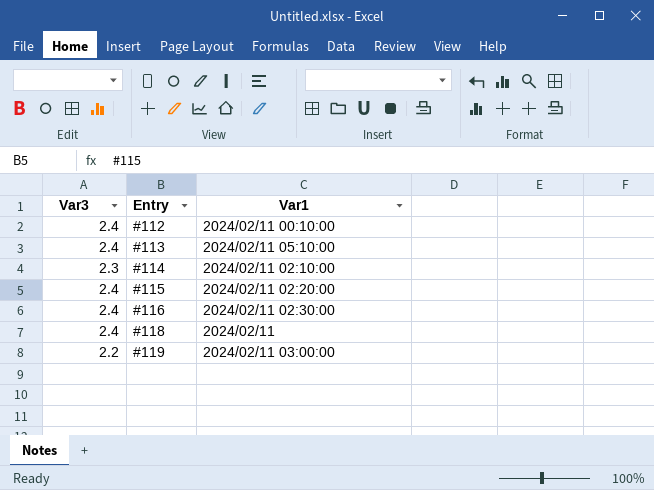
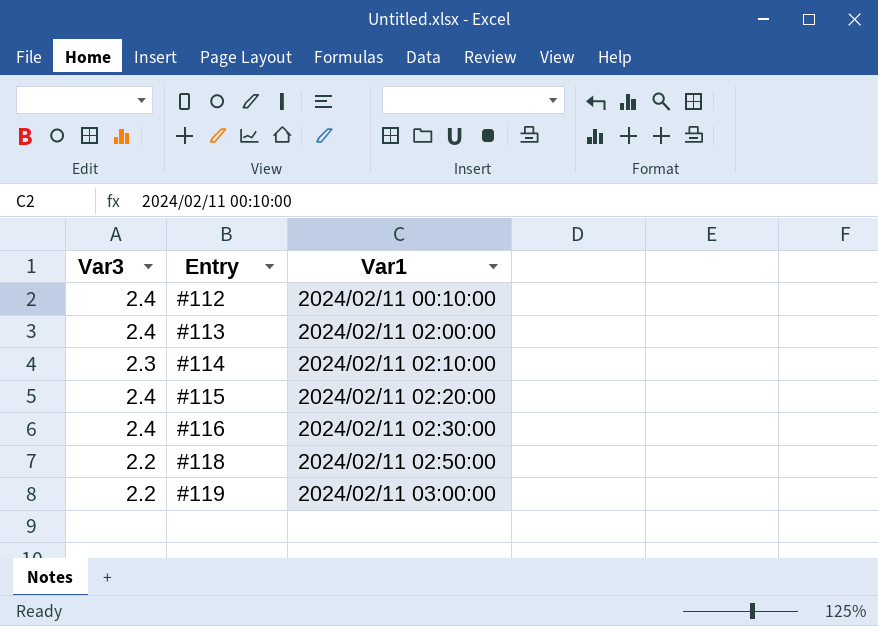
#113 | Var1: 2024/02/11 05:10:00 -> 2024/02/11 02:00:00
#118 | Var3: 2.4 -> 2.2
#118 | Var1: 2024/02/11 -> 2024/02/11 02:50:00

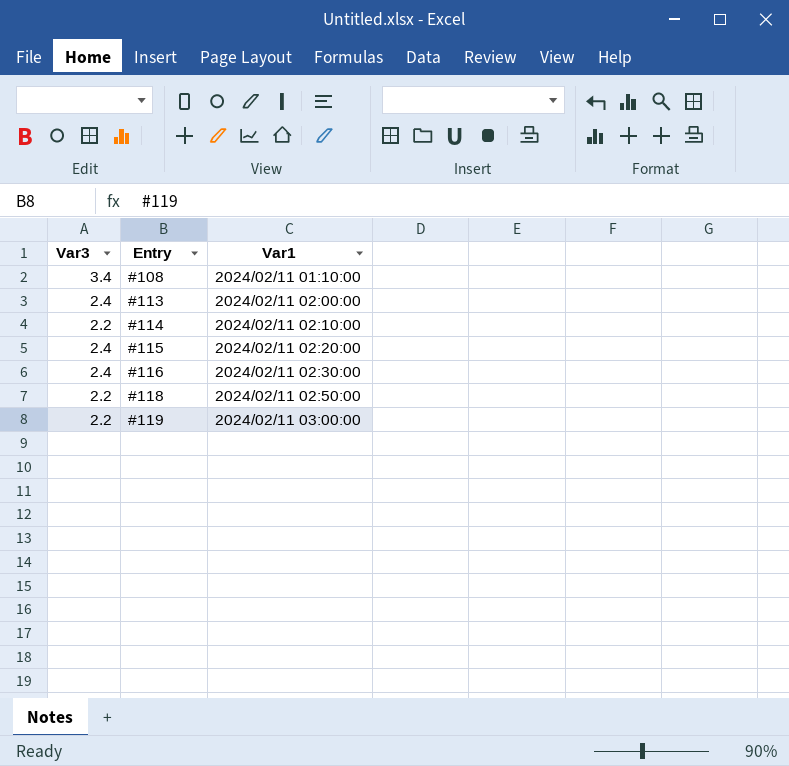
row #112: 2.4 | 2024/02/11 00:10:00 -> none
row #108: none -> 3.4 | 2024/02/11 01:10:00
#114 | Var3: 2.3 -> 2.2

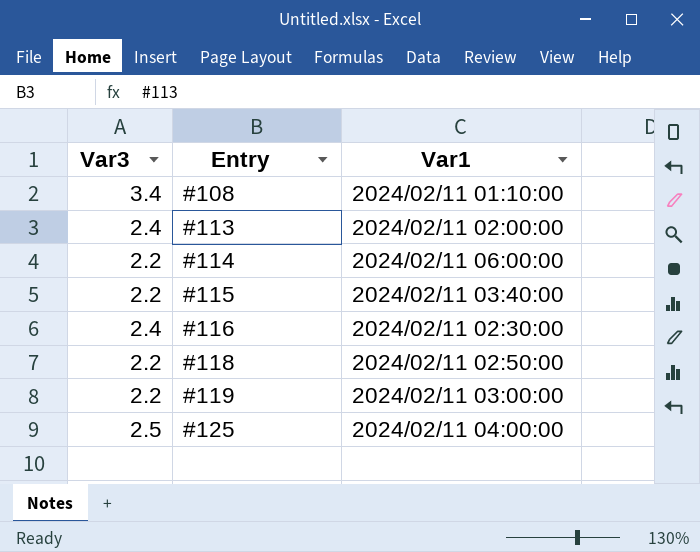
#114 | Var1: 2024/02/11 02:10:00 -> 2024/02/11 06:00:00
#115 | Var3: 2.4 -> 2.2
#115 | Var1: 2024/02/11 02:20:00 -> 2024/02/11 03:40:00
row #125: none -> 2.5 | 2024/02/11 04:00:00

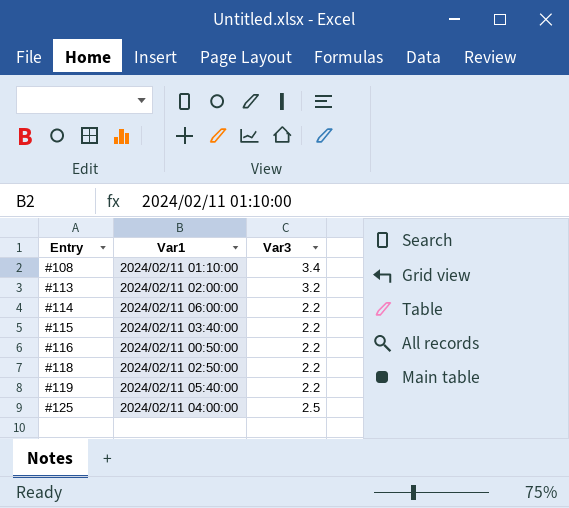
column Var3 | position: 1 -> 3
#113 | Var3: 2.4 -> 3.2
#116 | Var1: 2024/02/11 02:30:00 -> 2024/02/11 00:50:00
#116 | Var3: 2.4 -> 2.2
#119 | Var1: 2024/02/11 03:00:00 -> 2024/02/11 05:40:00

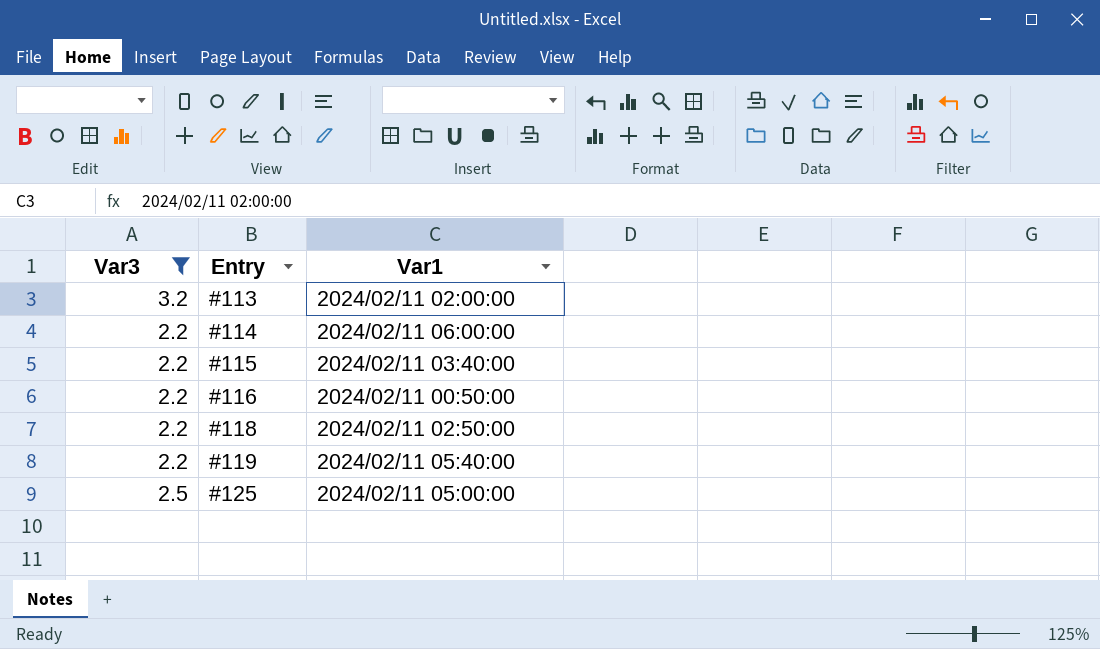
filter: none -> Var3 != 3.4
column Var3 | position: 3 -> 1
#125 | Var1: 2024/02/11 04:00:00 -> 2024/02/11 05:00:00

